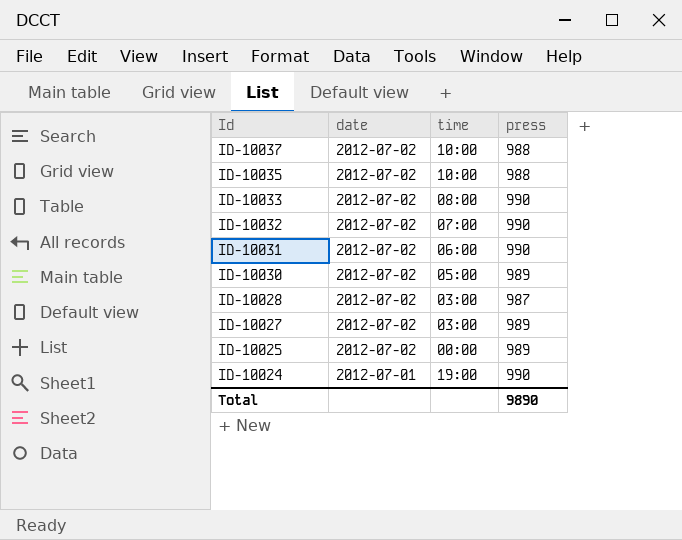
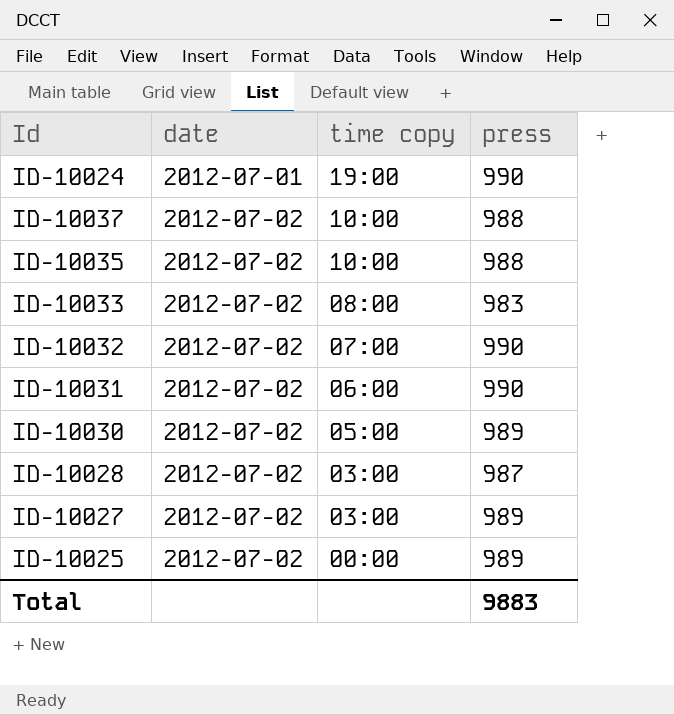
row order: Id descending -> date ascending
column name: time -> time copy
ID-10033 | press: 990 -> 983
Total | press: 9890 -> 9883

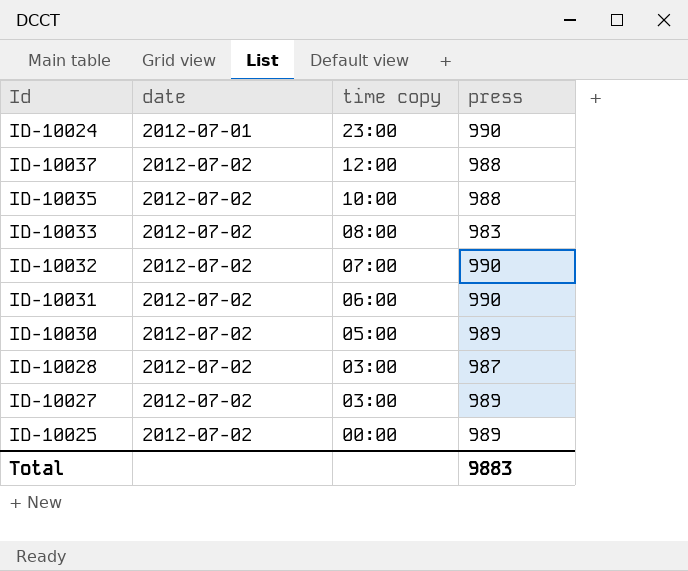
ID-10024 | time copy: 19:00 -> 23:00
ID-10037 | time copy: 10:00 -> 12:00

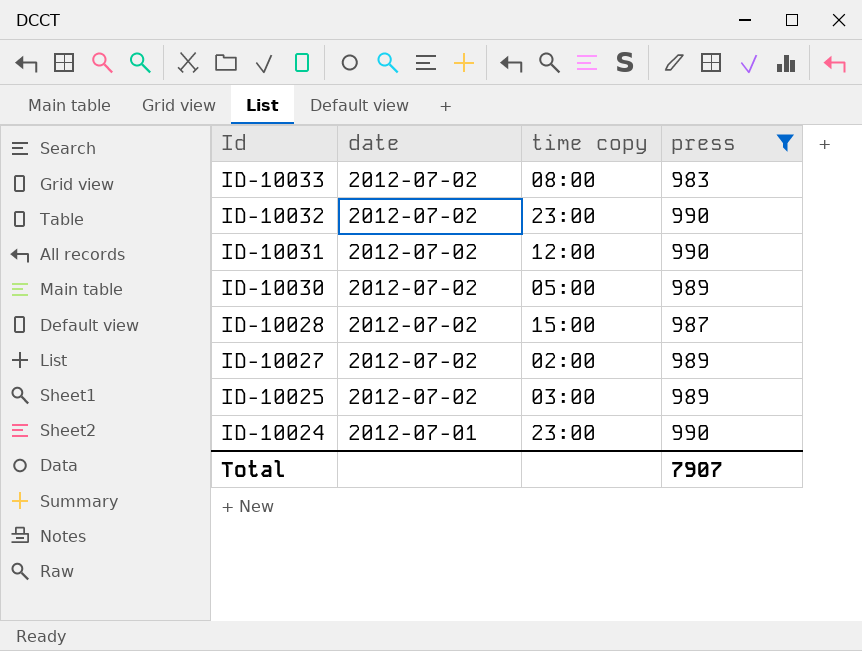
filter: none -> press != 988
row order: date ascending -> Id descending
ID-10032 | time copy: 07:00 -> 23:00
ID-10031 | time copy: 06:00 -> 12:00
ID-10028 | time copy: 03:00 -> 15:00
ID-10027 | time copy: 03:00 -> 02:00
ID-10025 | time copy: 00:00 -> 03:00
Total | press: 9883 -> 7907

